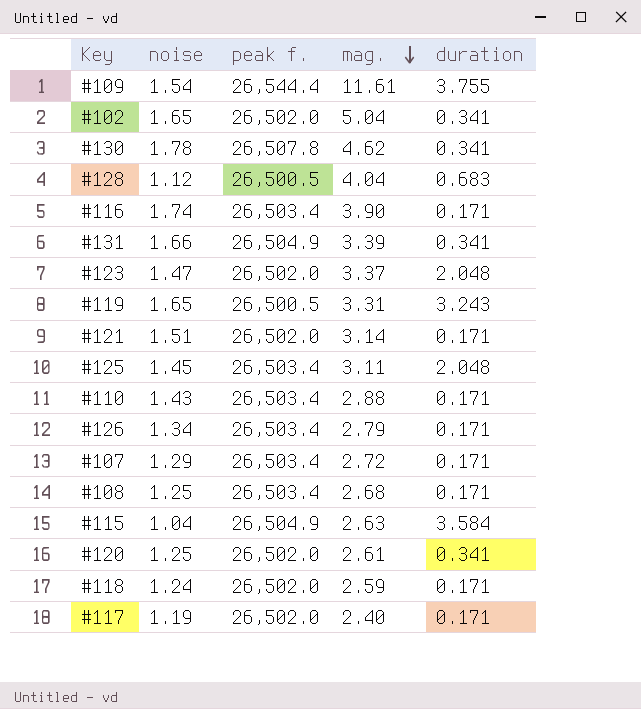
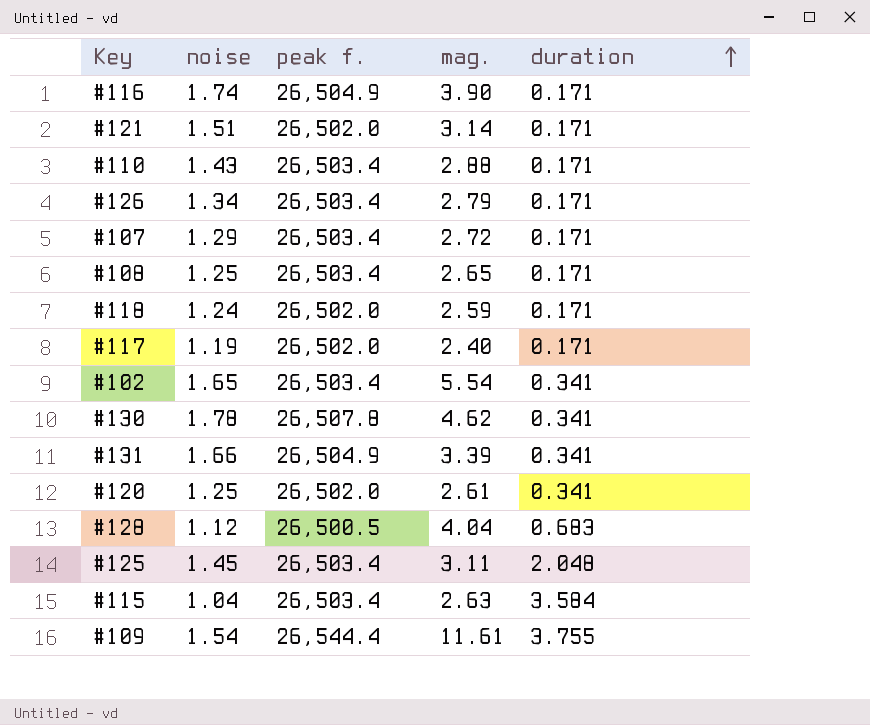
row order: mag. descending -> duration ascending
row #123: 1.47 | 26,502.0 | 3.37 | 2.048 -> none
row #119: 1.65 | 26,500.5 | 3.31 | 3.243 -> none
#116 | peak f.: 26,503.4 -> 26,504.9
#108 | mag.: 2.68 -> 2.65
#102 | peak f.: 26,502.0 -> 26,503.4
#102 | mag.: 5.04 -> 5.54
#115 | peak f.: 26,504.9 -> 26,503.4

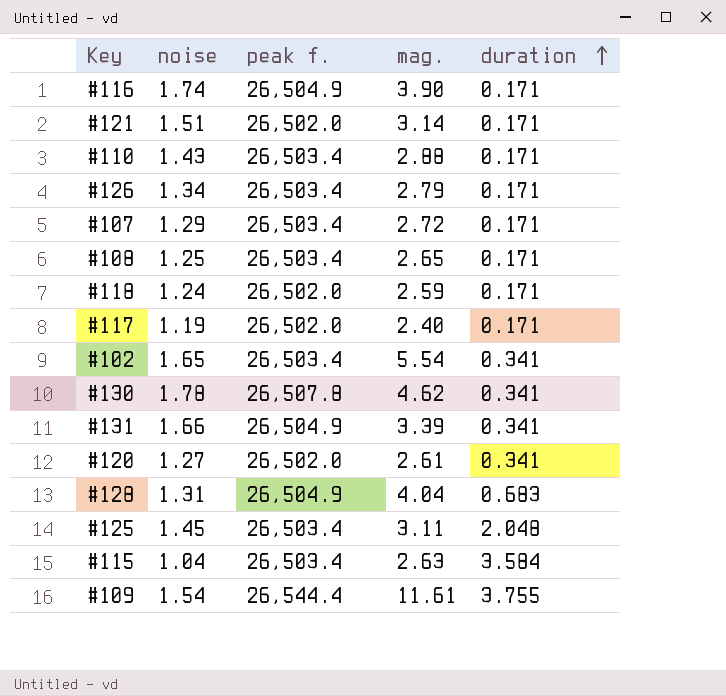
#120 | noise: 1.25 -> 1.27
#128 | noise: 1.12 -> 1.31
#128 | peak f.: 26,500.5 -> 26,504.9

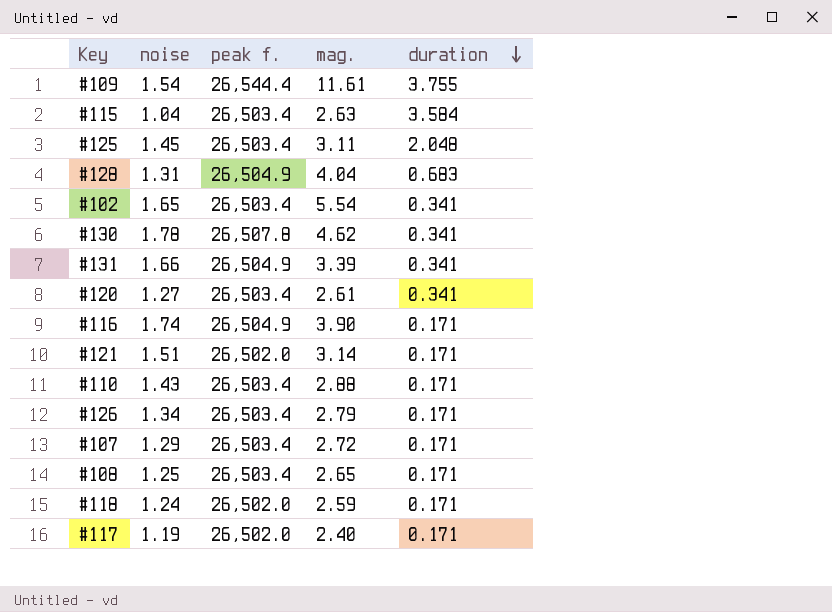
row order: duration ascending -> duration descending
#120 | peak f.: 26,502.0 -> 26,503.4

